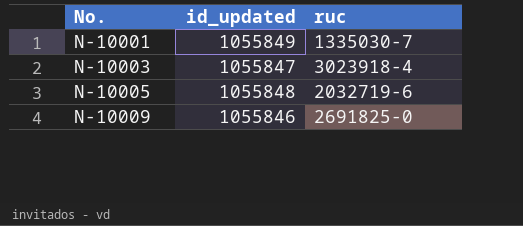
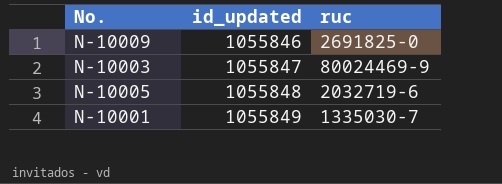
row order: No. ascending -> id_updated ascending
N-10003 | ruc: 3023918-4 -> 80024469-9

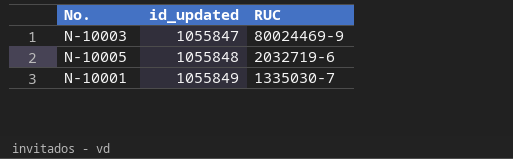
column name: ruc -> RUC
row N-10009: 1055846 | 2691825-0 -> none

